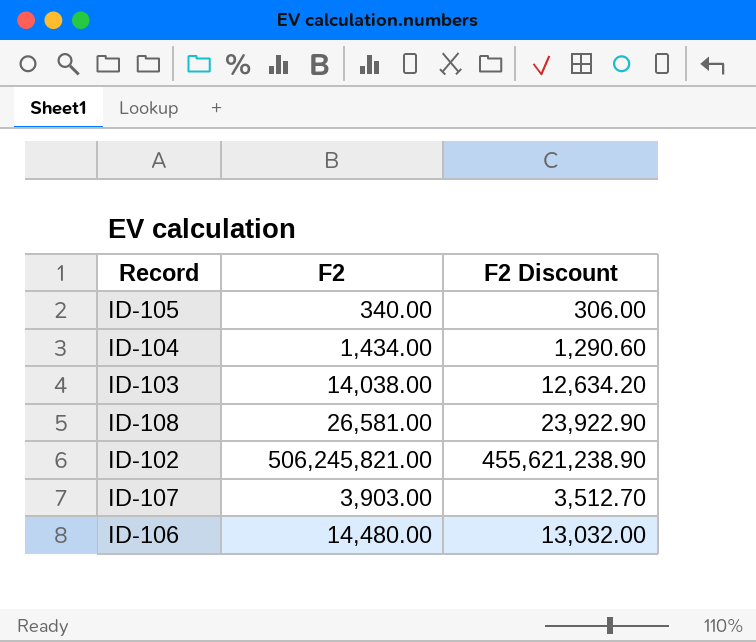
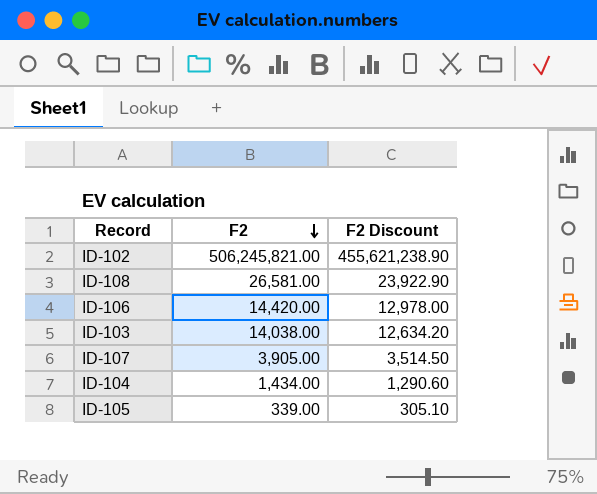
row order: none -> F2 descending
ID-106 | F2: 14,480.00 -> 14,420.00
ID-106 | F2 Discount: 13,032.00 -> 12,978.00
ID-107 | F2: 3,903.00 -> 3,905.00
ID-107 | F2 Discount: 3,512.70 -> 3,514.50
ID-105 | F2: 340.00 -> 339.00
ID-105 | F2 Discount: 306.00 -> 305.10

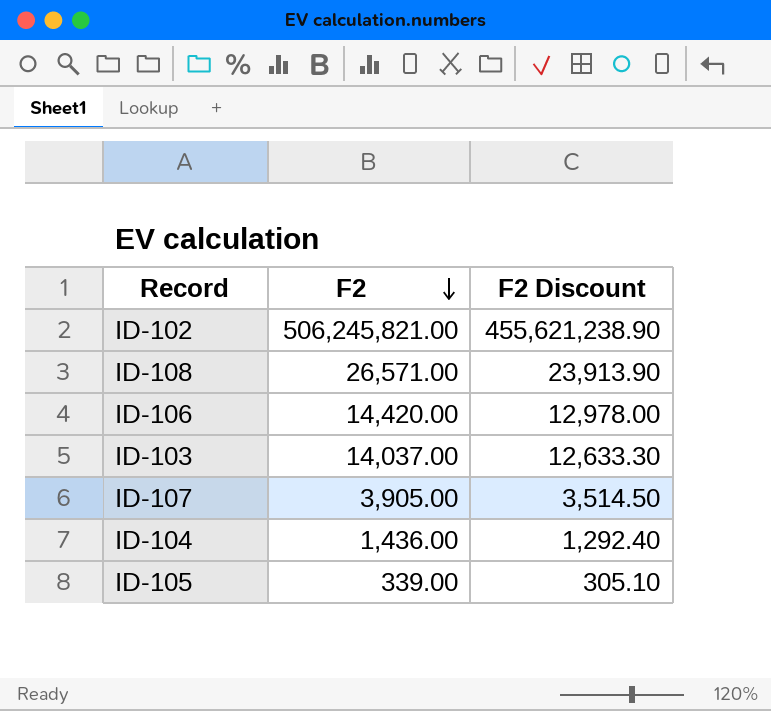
ID-108 | F2: 26,581.00 -> 26,571.00
ID-108 | F2 Discount: 23,922.90 -> 23,913.90
ID-103 | F2: 14,038.00 -> 14,037.00
ID-103 | F2 Discount: 12,634.20 -> 12,633.30
ID-104 | F2: 1,434.00 -> 1,436.00
ID-104 | F2 Discount: 1,290.60 -> 1,292.40

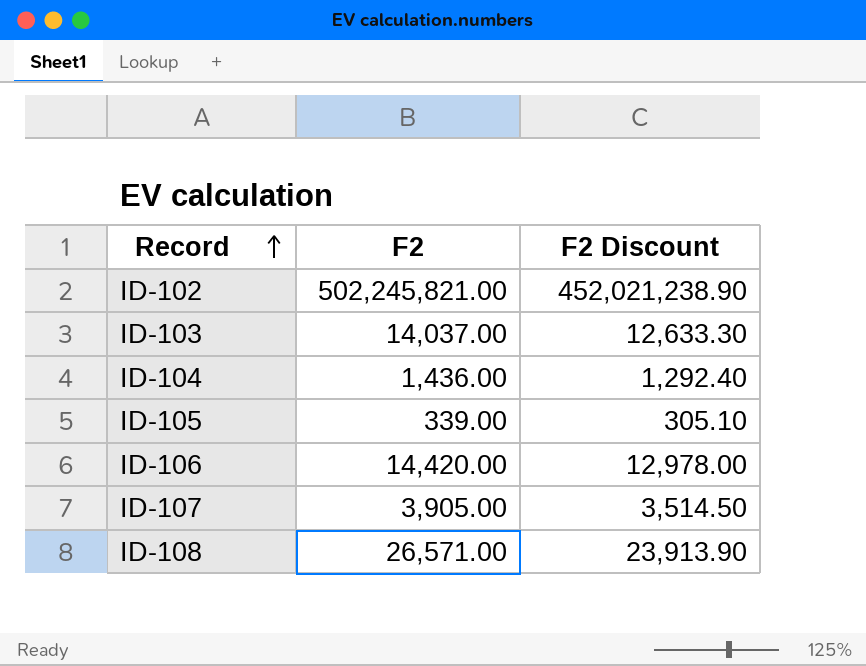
row order: F2 descending -> Record ascending
ID-102 | F2: 506,245,821.00 -> 502,245,821.00
ID-102 | F2 Discount: 455,621,238.90 -> 452,021,238.90

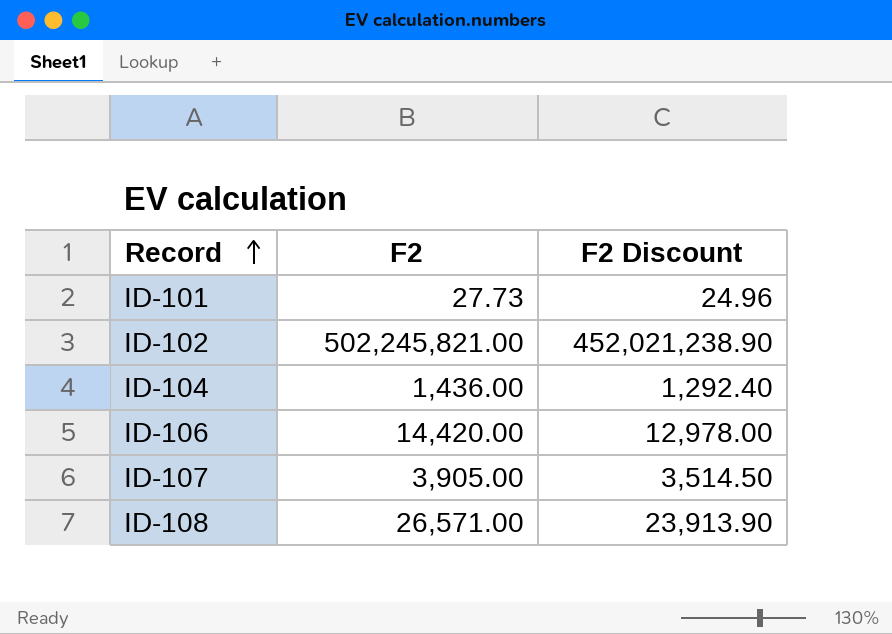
row ID-103: 14,037.00 | 12,633.30 -> none
row ID-105: 339.00 | 305.10 -> none
row ID-101: none -> 27.73 | 24.96

